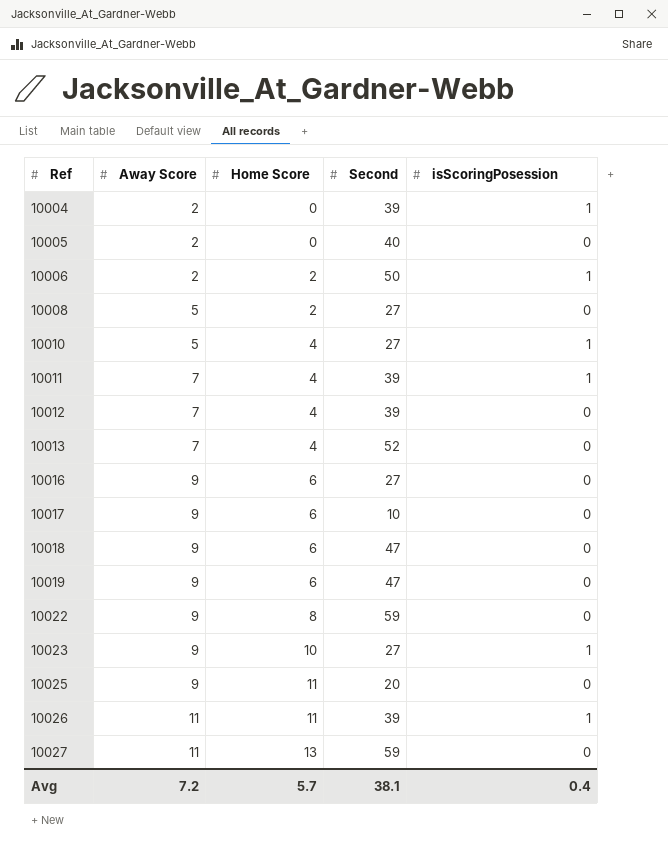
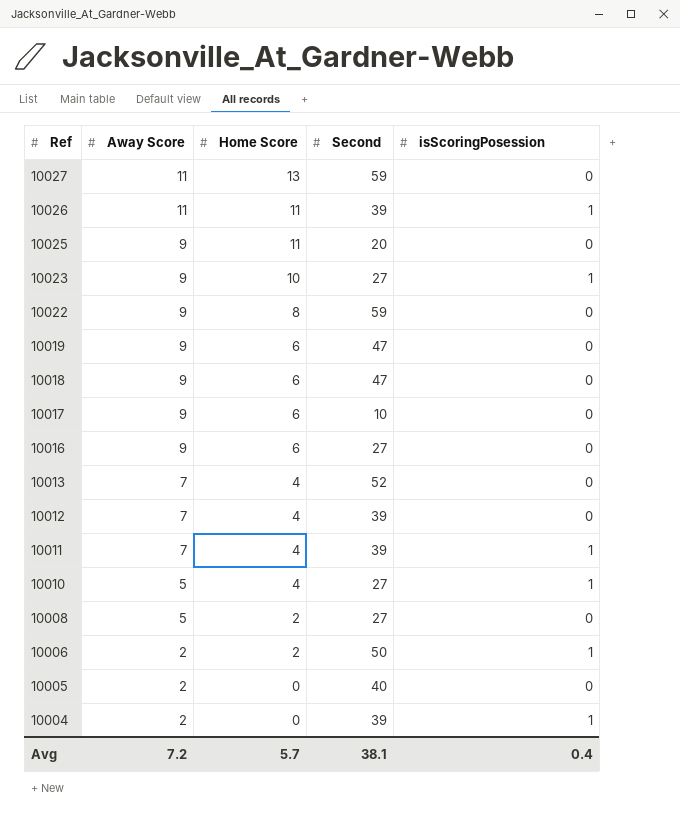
row order: Ref ascending -> Ref descending

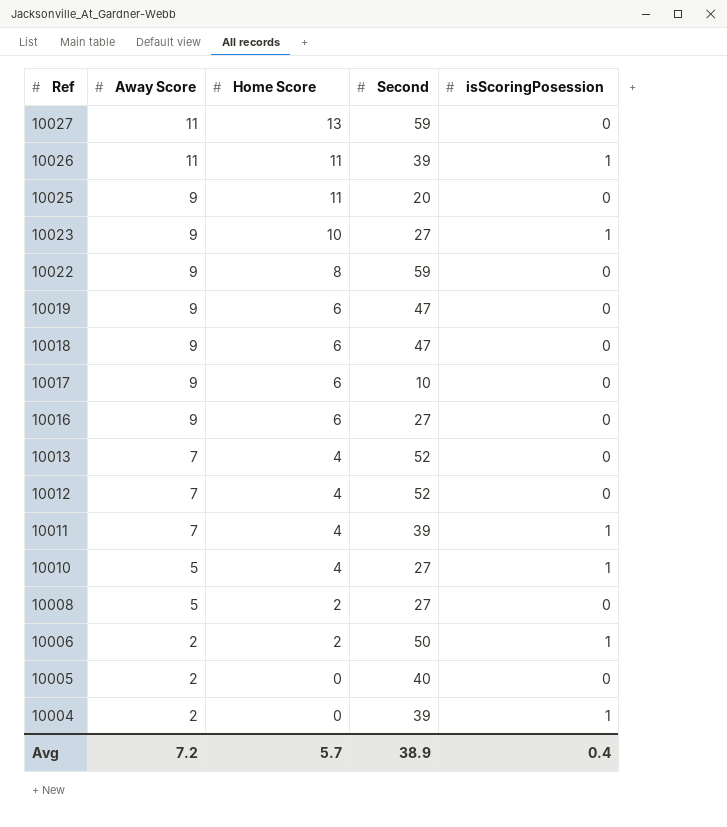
10012 | Second: 39 -> 52
Avg | Second: 38.1 -> 38.9

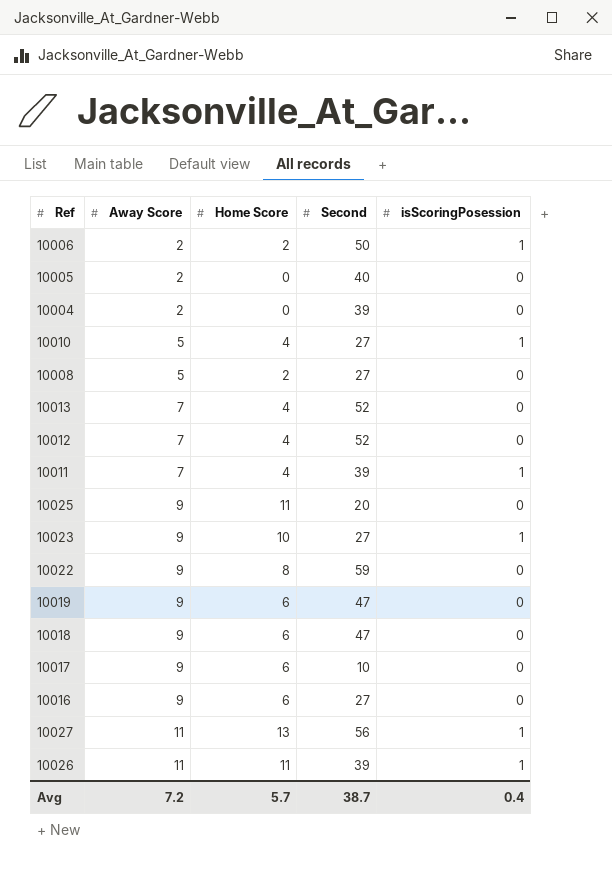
row order: Ref descending -> Away Score ascending
10004 | isScoringPosession: 1 -> 0
10027 | Second: 59 -> 56
10027 | isScoringPosession: 0 -> 1
Avg | Second: 38.9 -> 38.7

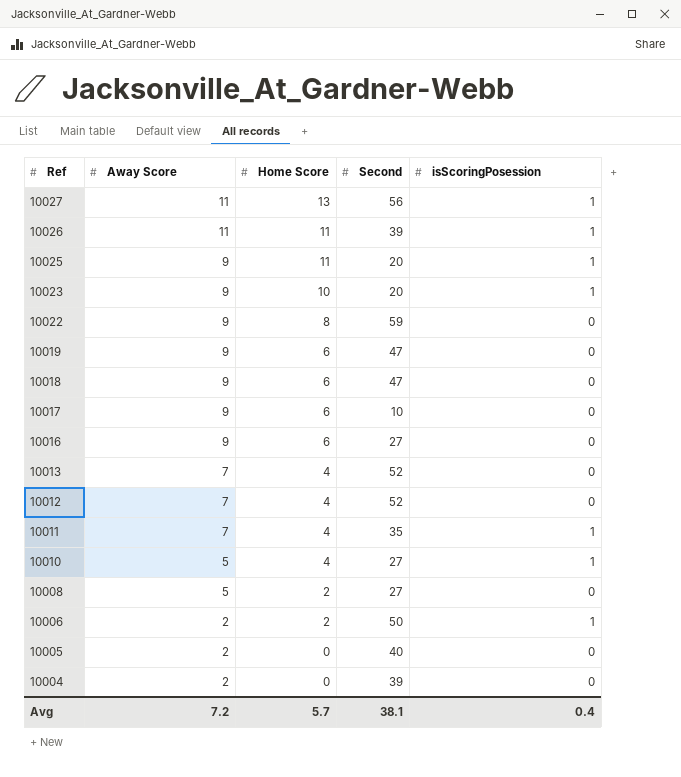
row order: Away Score ascending -> Ref descending
10025 | isScoringPosession: 0 -> 1
10023 | Second: 27 -> 20
10011 | Second: 39 -> 35
Avg | Second: 38.7 -> 38.1

